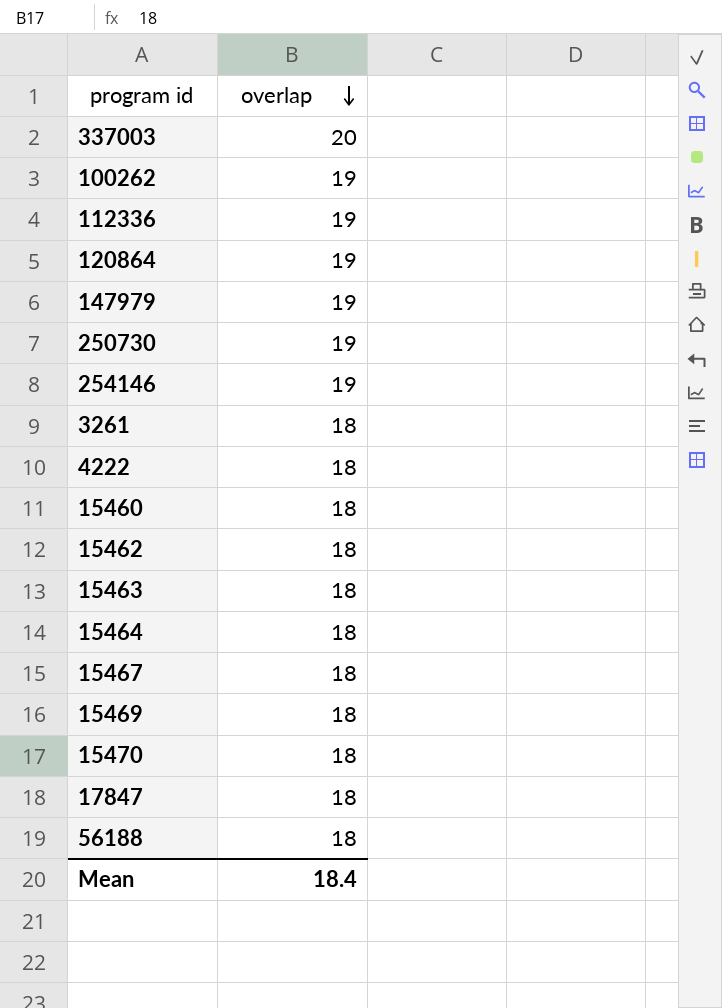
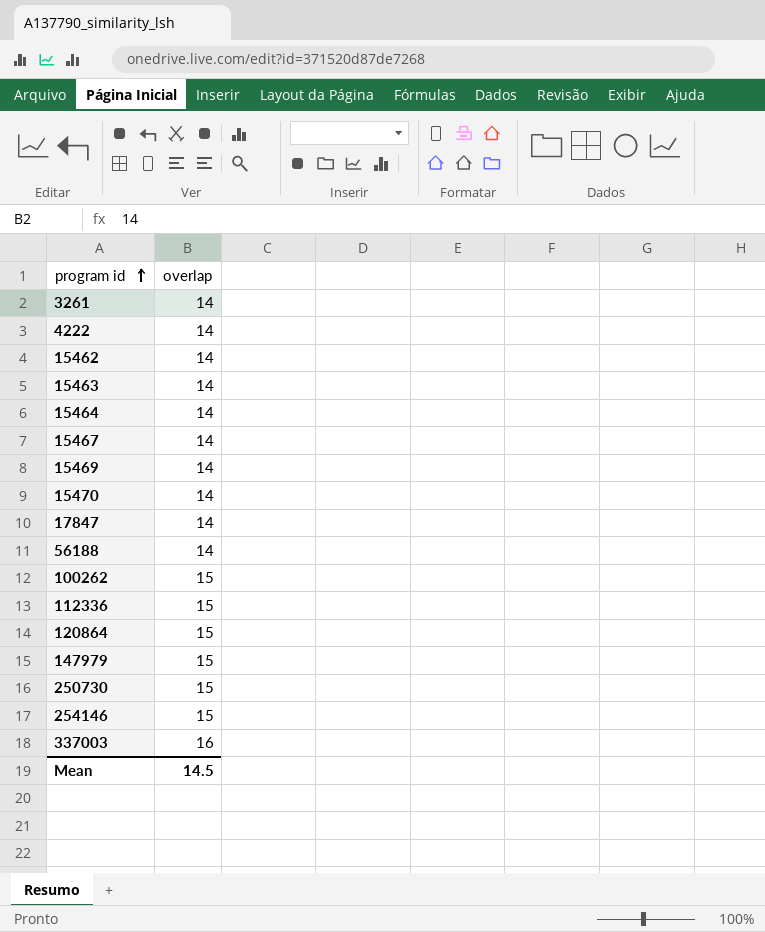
row order: overlap descending -> program id ascending
row 15460: 18 -> none
3261 | overlap: 18 -> 14
4222 | overlap: 18 -> 14
15462 | overlap: 18 -> 14
15463 | overlap: 18 -> 14
15464 | overlap: 18 -> 14
15467 | overlap: 18 -> 14
15469 | overlap: 18 -> 14
15470 | overlap: 18 -> 14
17847 | overlap: 18 -> 14
56188 | overlap: 18 -> 14
100262 | overlap: 19 -> 15
112336 | overlap: 19 -> 15
120864 | overlap: 19 -> 15
147979 | overlap: 19 -> 15
250730 | overlap: 19 -> 15
254146 | overlap: 19 -> 15
337003 | overlap: 20 -> 16
Mean | overlap: 18.4 -> 14.5

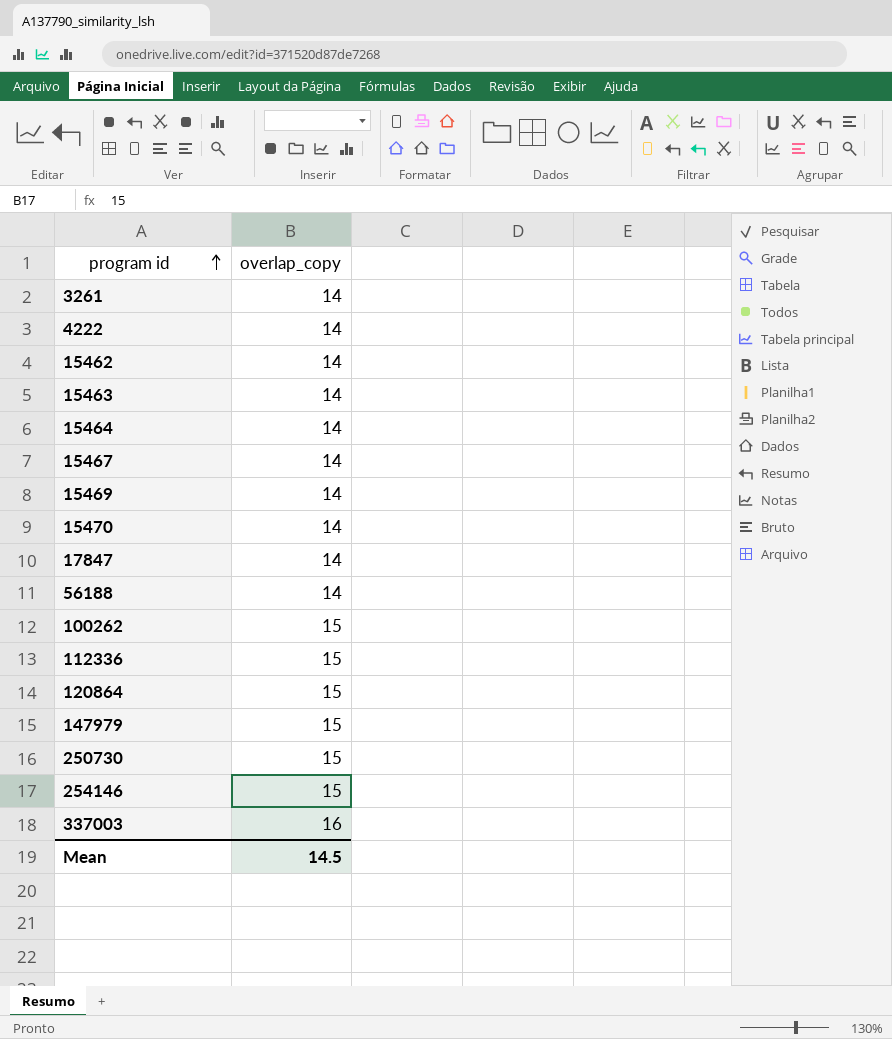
column name: overlap -> overlap_copy

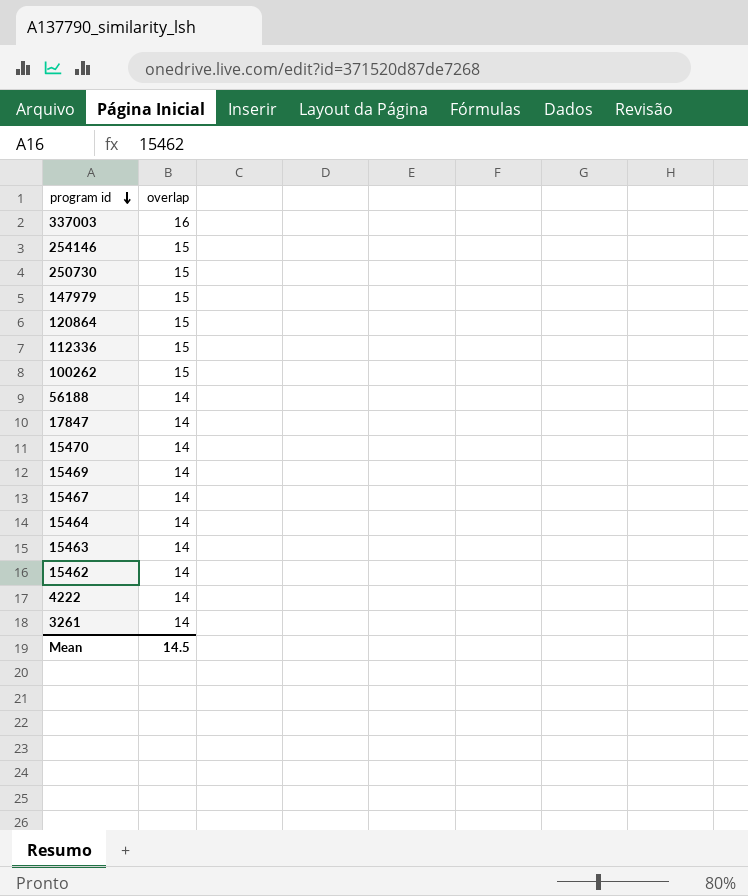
row order: program id ascending -> program id descending
column name: overlap_copy -> overlap

